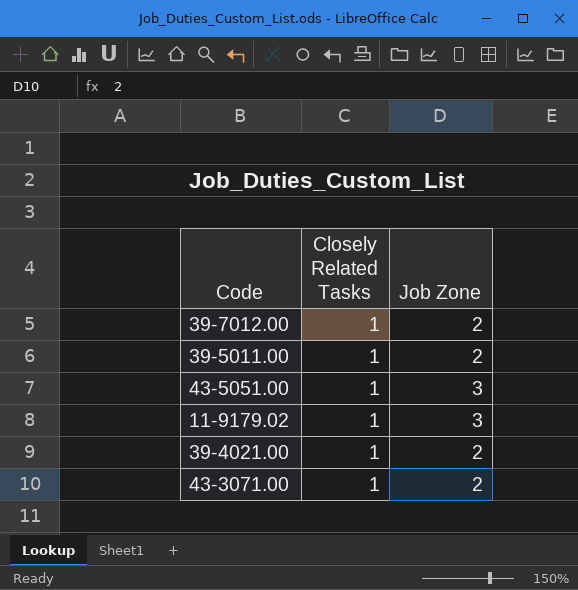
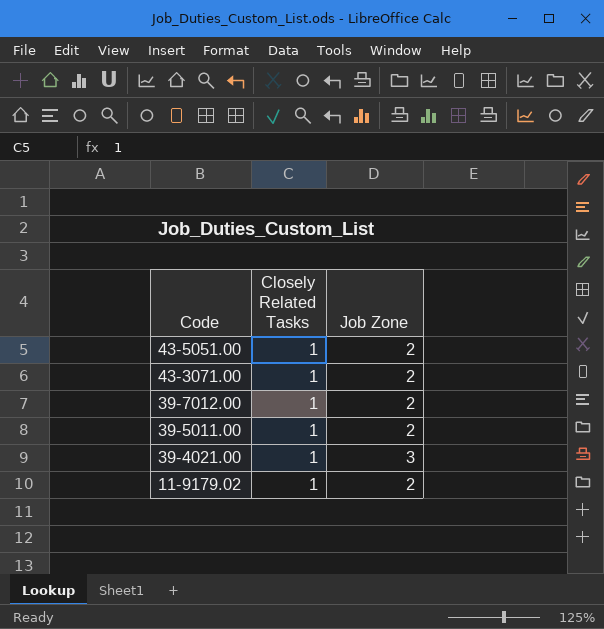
row order: none -> Code descending
43-5051.00 | Job Zone: 3 -> 2
39-4021.00 | Job Zone: 2 -> 3
11-9179.02 | Job Zone: 3 -> 2

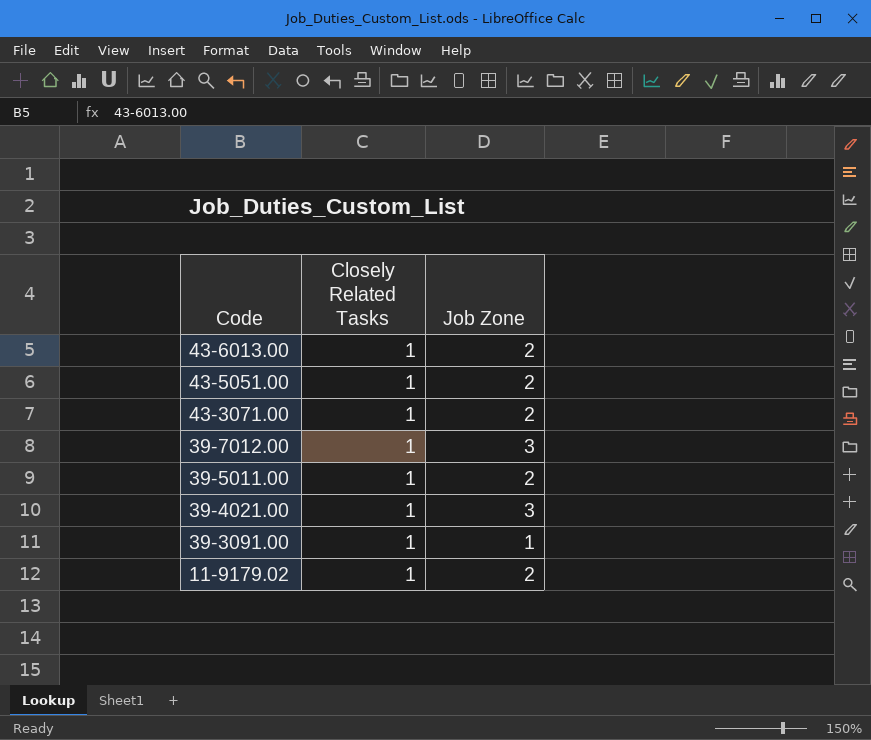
row 43-6013.00: none -> 1 | 2
39-7012.00 | Job Zone: 2 -> 3
row 39-3091.00: none -> 1 | 1

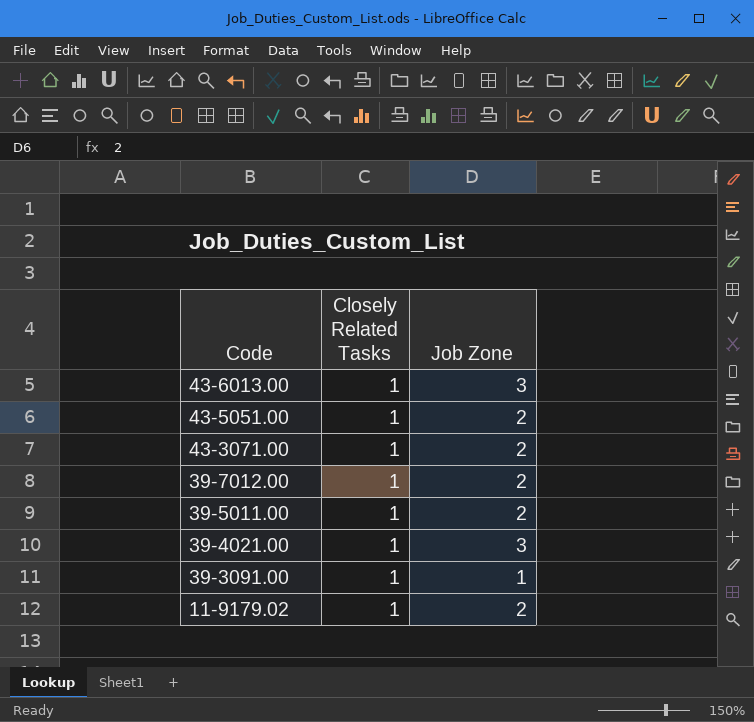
43-6013.00 | Job Zone: 2 -> 3
39-7012.00 | Job Zone: 3 -> 2

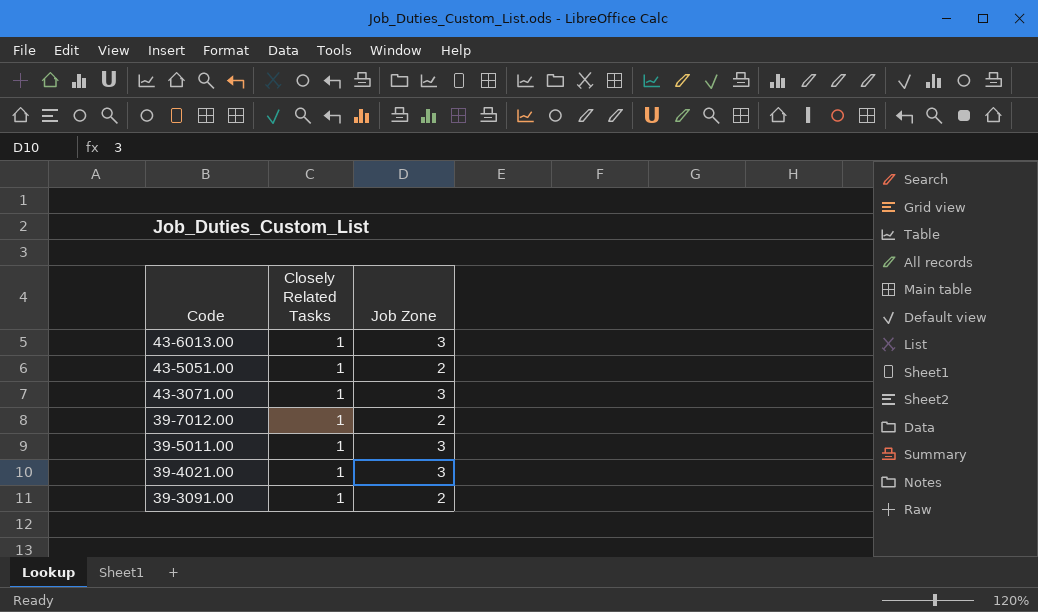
row 11-9179.02: 1 | 2 -> none
43-3071.00 | Job Zone: 2 -> 3
39-5011.00 | Job Zone: 2 -> 3
39-3091.00 | Job Zone: 1 -> 2

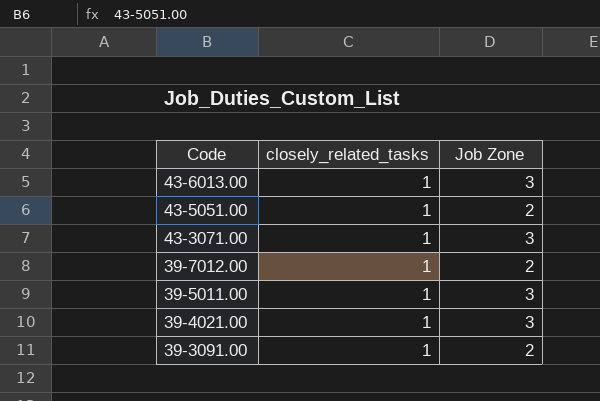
column name: Closely Related Tasks -> closely_related_tasks

